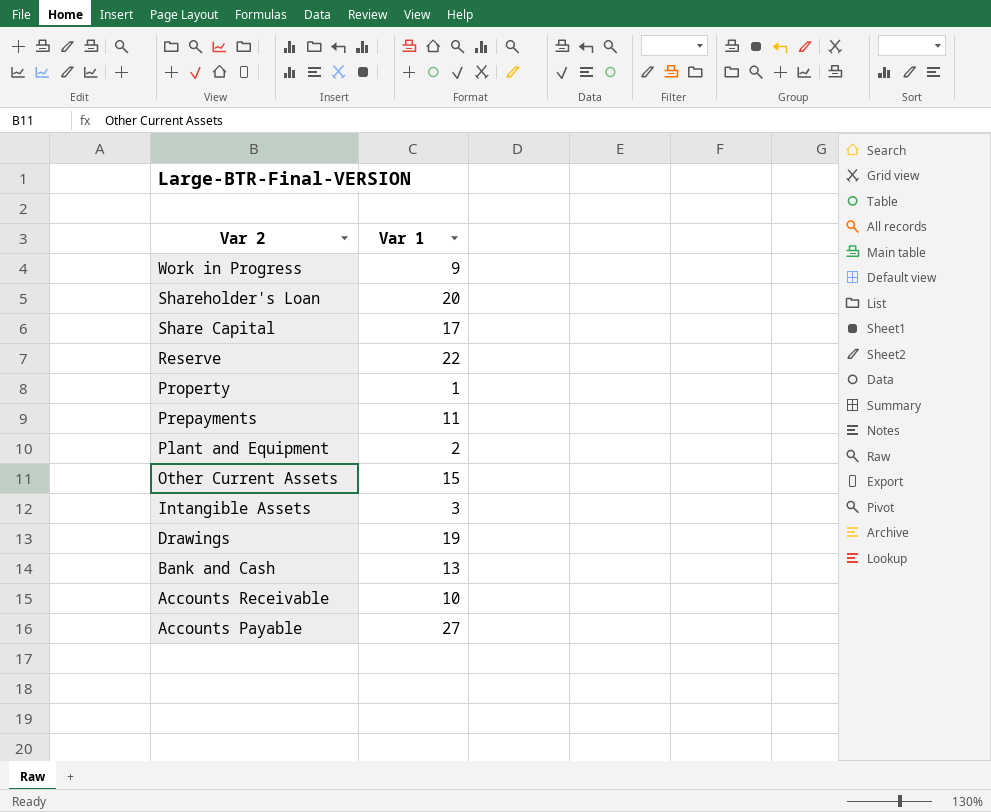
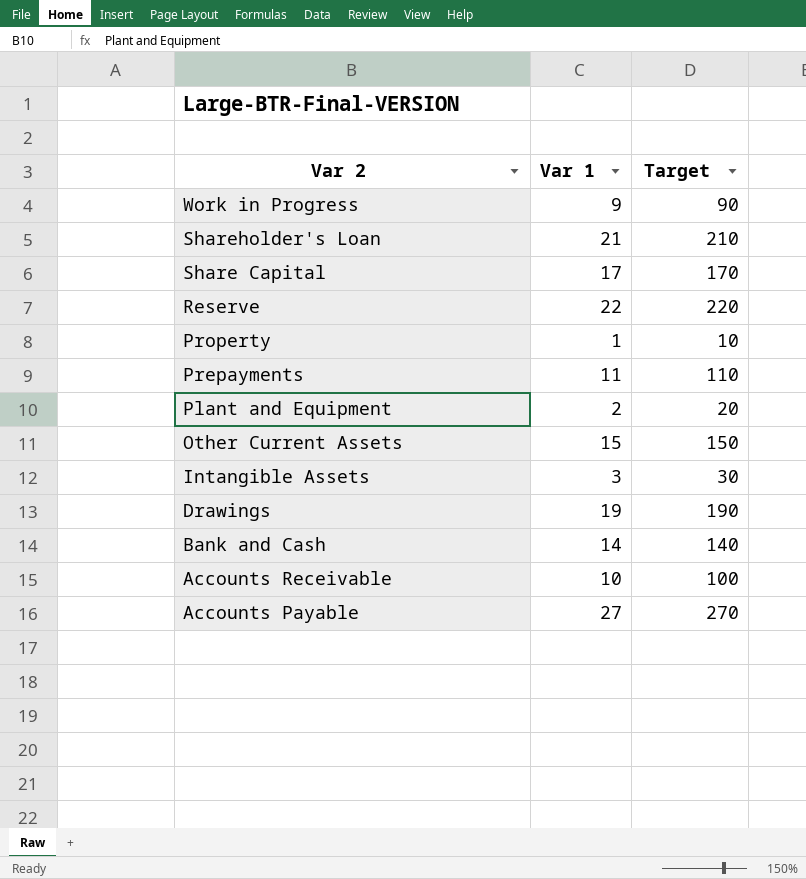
column Target | formula: none -> [Var 1] * 10
Shareholder's Loan | Var 1: 20 -> 21
Bank and Cash | Var 1: 13 -> 14

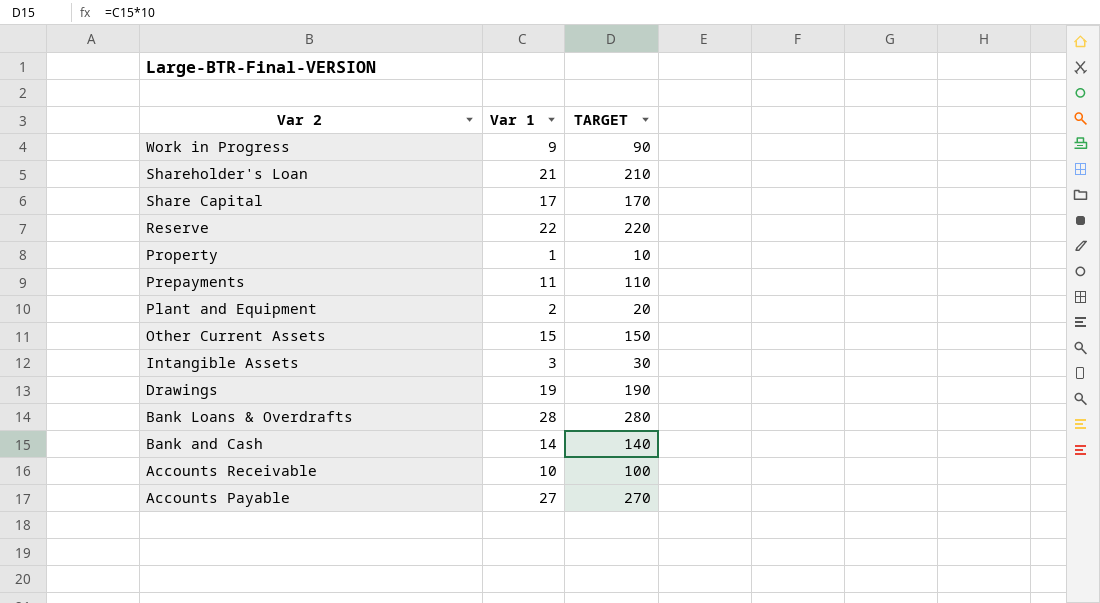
column name: Target -> TARGET
row Bank Loans & Overdrafts: none -> 28 | 280

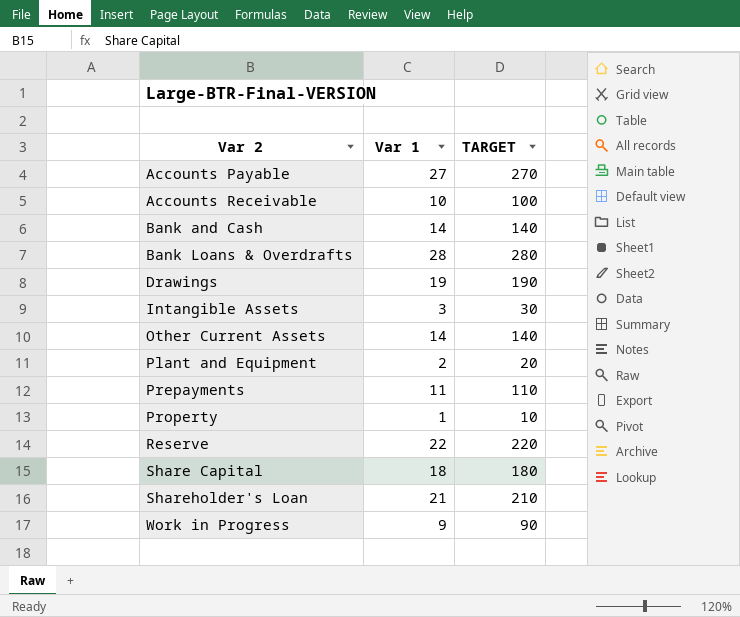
row order: Var 2 descending -> Var 2 ascending
Other Current Assets | Var 1: 15 -> 14
Other Current Assets | TARGET: 150 -> 140
Share Capital | Var 1: 17 -> 18
Share Capital | TARGET: 170 -> 180

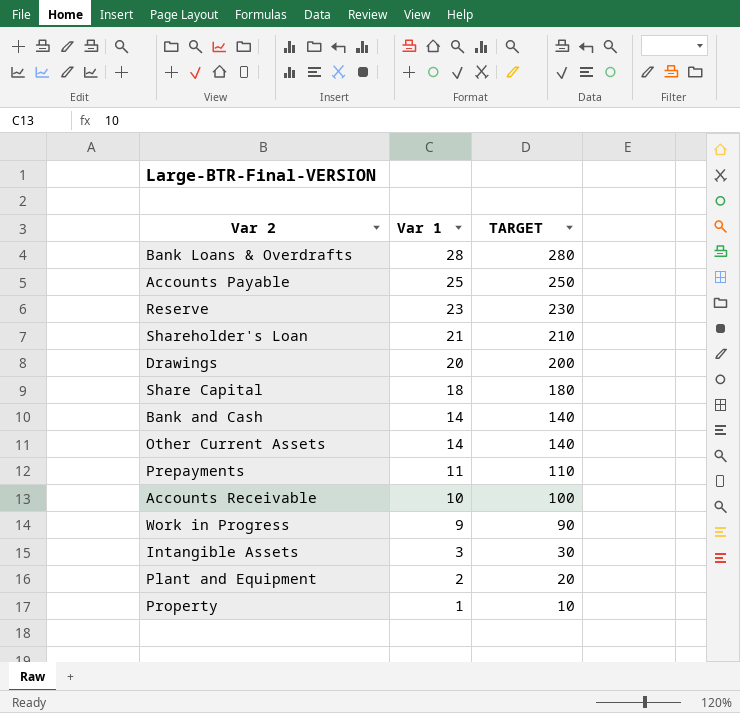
row order: Var 2 ascending -> Var 1 descending
Accounts Payable | Var 1: 27 -> 25
Accounts Payable | TARGET: 270 -> 250
Reserve | Var 1: 22 -> 23
Reserve | TARGET: 220 -> 230
Drawings | Var 1: 19 -> 20
Drawings | TARGET: 190 -> 200

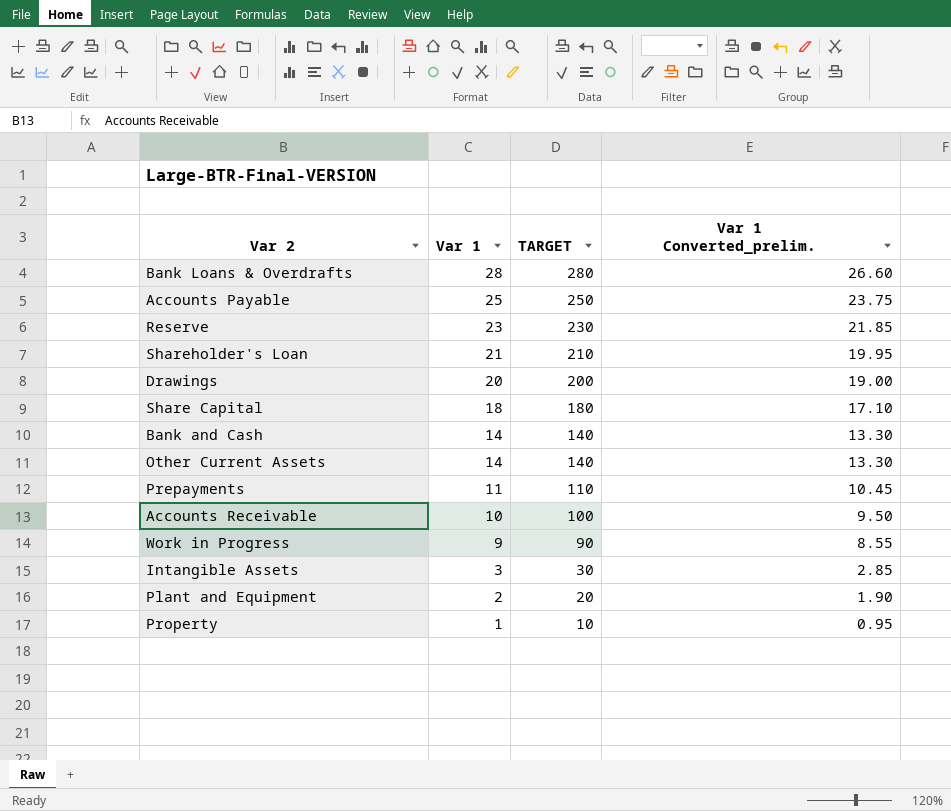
column Var 1 Converted_prelim. | formula: none -> [Var 1] * 0.95

